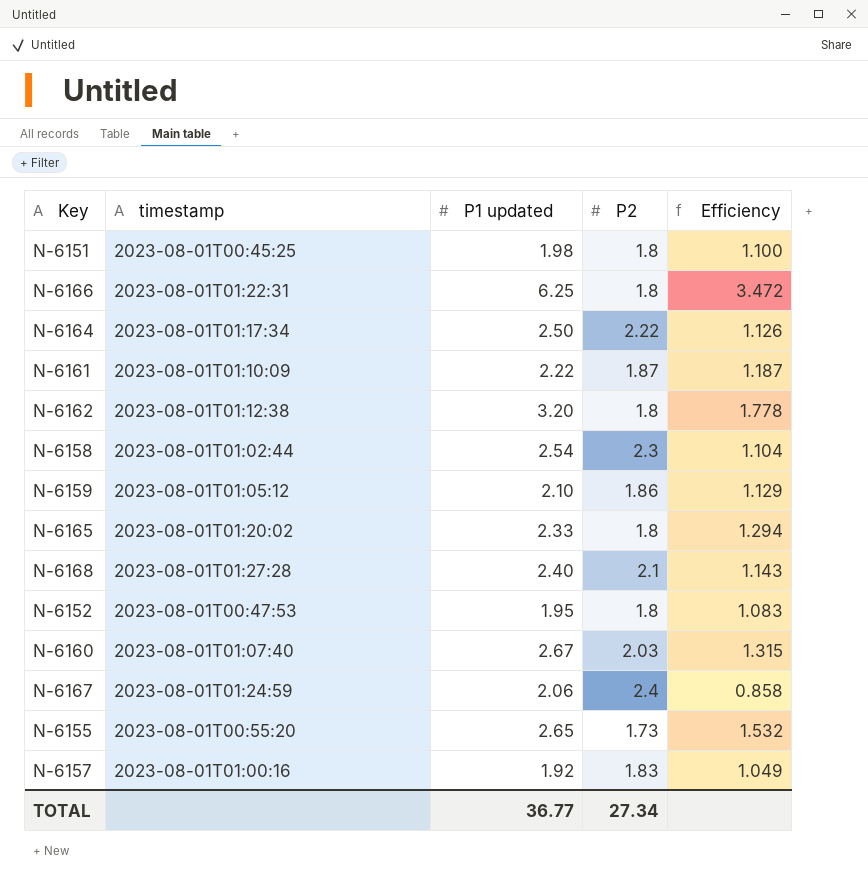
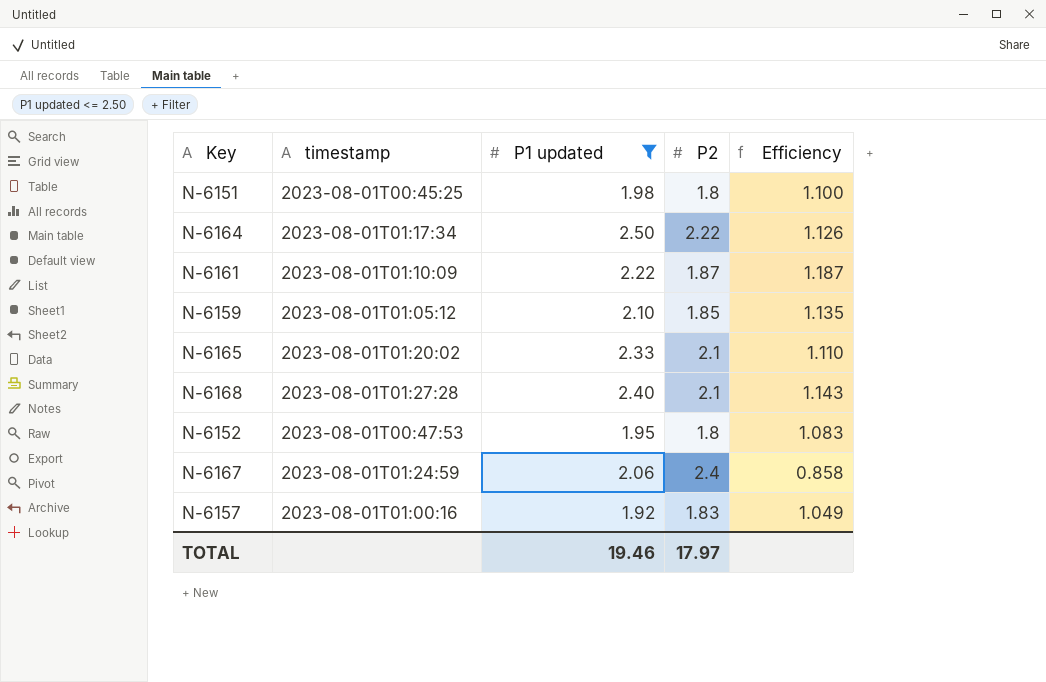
filter: none -> P1 updated <= 2.50
N-6159 | P2: 1.86 -> 1.85
N-6159 | Efficiency: 1.129 -> 1.135
N-6165 | P2: 1.8 -> 2.1
N-6165 | Efficiency: 1.294 -> 1.110
TOTAL | P1 updated: 36.77 -> 19.46
TOTAL | P2: 27.34 -> 17.97

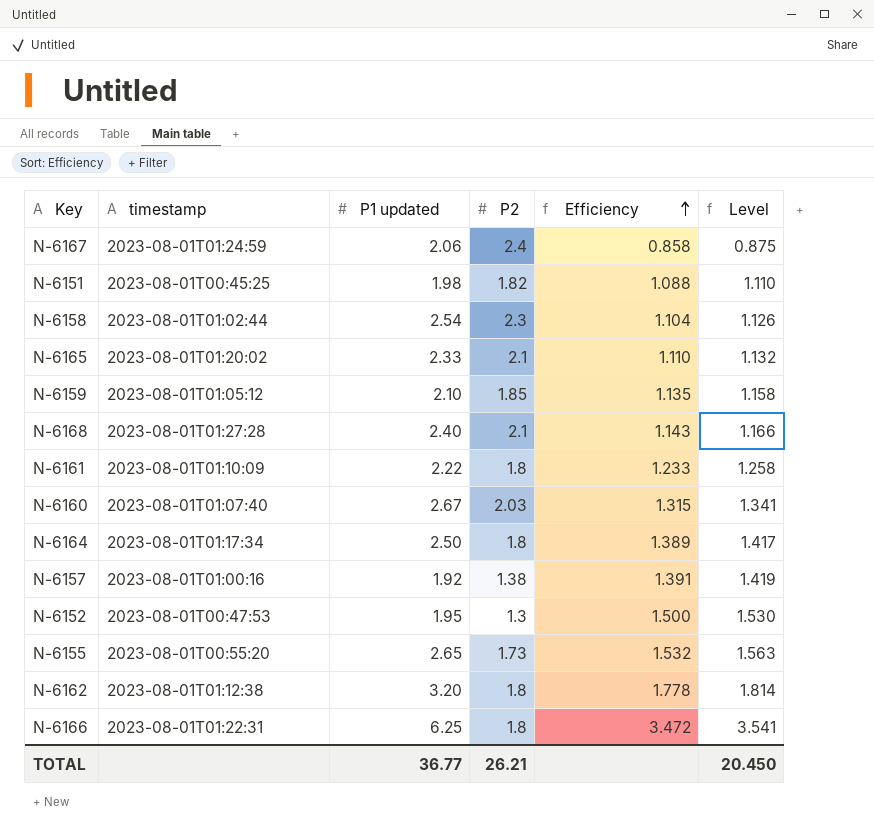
filter: P1 updated <= 2.50 -> none
row order: none -> Efficiency ascending
column Level | formula: none -> [Efficiency] * 1.02
N-6151 | P2: 1.8 -> 1.82
N-6151 | Efficiency: 1.100 -> 1.088
N-6161 | P2: 1.87 -> 1.8
N-6161 | Efficiency: 1.187 -> 1.233
N-6164 | P2: 2.22 -> 1.8
N-6164 | Efficiency: 1.126 -> 1.389
N-6157 | P2: 1.83 -> 1.38
N-6157 | Efficiency: 1.049 -> 1.391
N-6152 | P2: 1.8 -> 1.3
N-6152 | Efficiency: 1.083 -> 1.500
TOTAL | P1 updated: 19.46 -> 36.77
TOTAL | P2: 17.97 -> 26.21

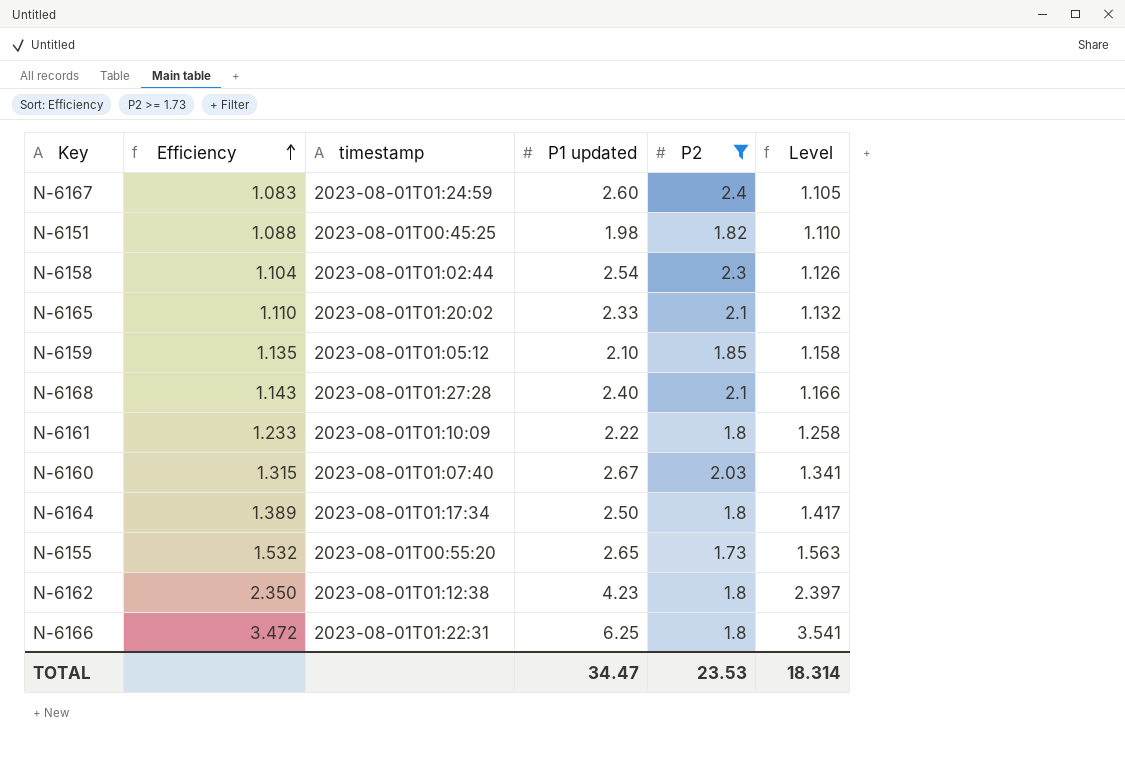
filter: none -> P2 >= 1.73
column Efficiency | position: 5 -> 2
N-6167 | Efficiency: 0.858 -> 1.083
N-6167 | P1 updated: 2.06 -> 2.60
N-6167 | Level: 0.875 -> 1.105
N-6162 | Efficiency: 1.778 -> 2.350
N-6162 | P1 updated: 3.20 -> 4.23
N-6162 | Level: 1.814 -> 2.397
TOTAL | P1 updated: 36.77 -> 34.47
TOTAL | P2: 26.21 -> 23.53
TOTAL | Level: 20.450 -> 18.314

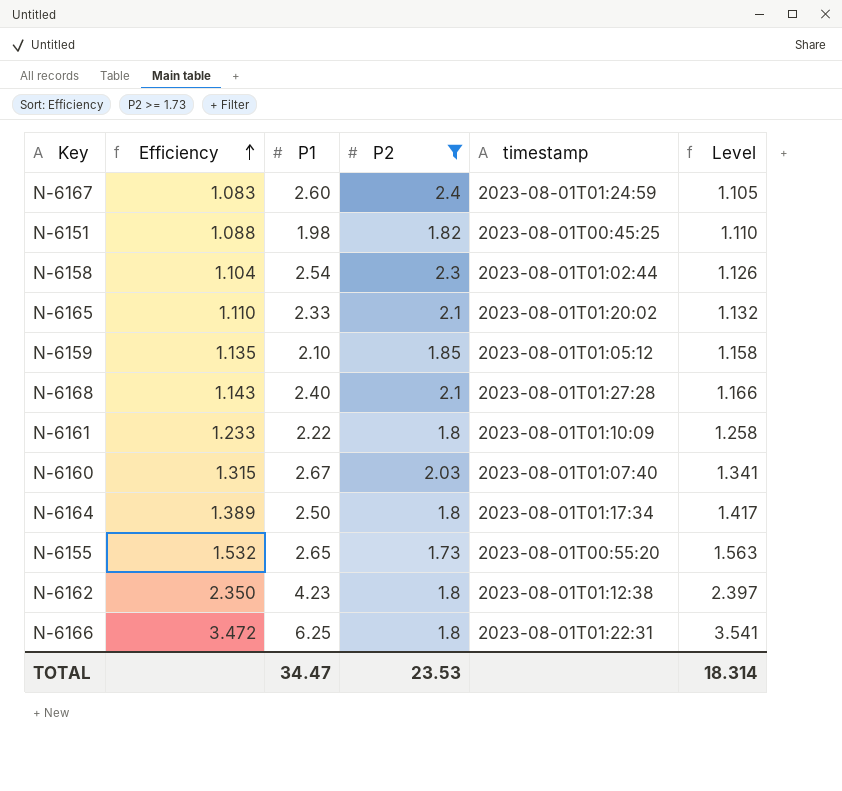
column name: P1 updated -> P1
column timestamp | position: 3 -> 5

